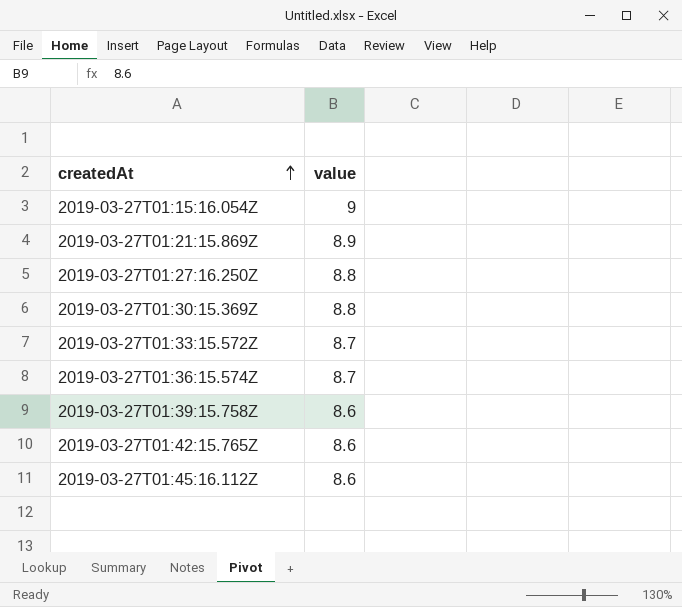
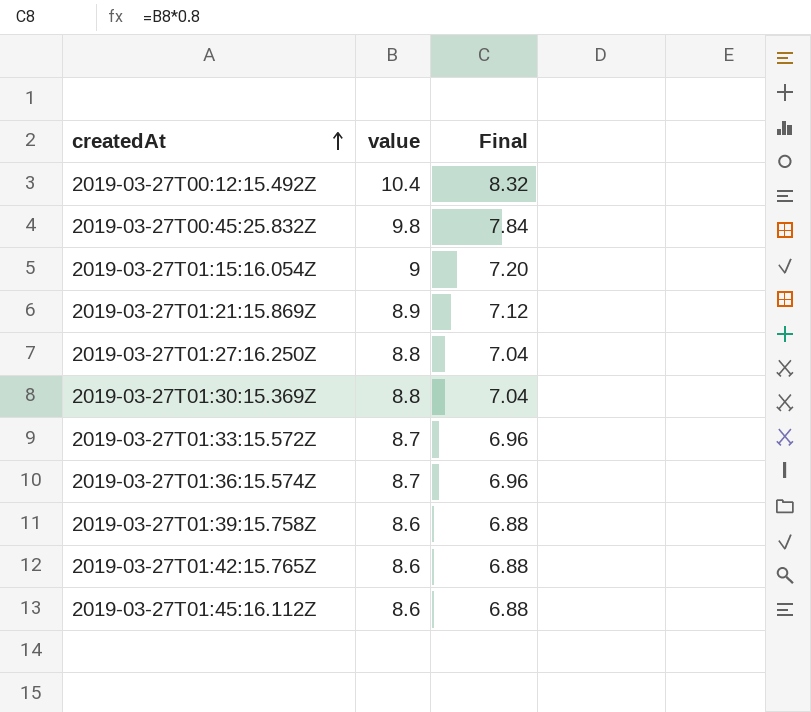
column Final | formula: none -> [value] * 0.8
row 2019-03-27T00:12:15.492Z: none -> 10.4 | 8.32
row 2019-03-27T00:45:25.832Z: none -> 9.8 | 7.84

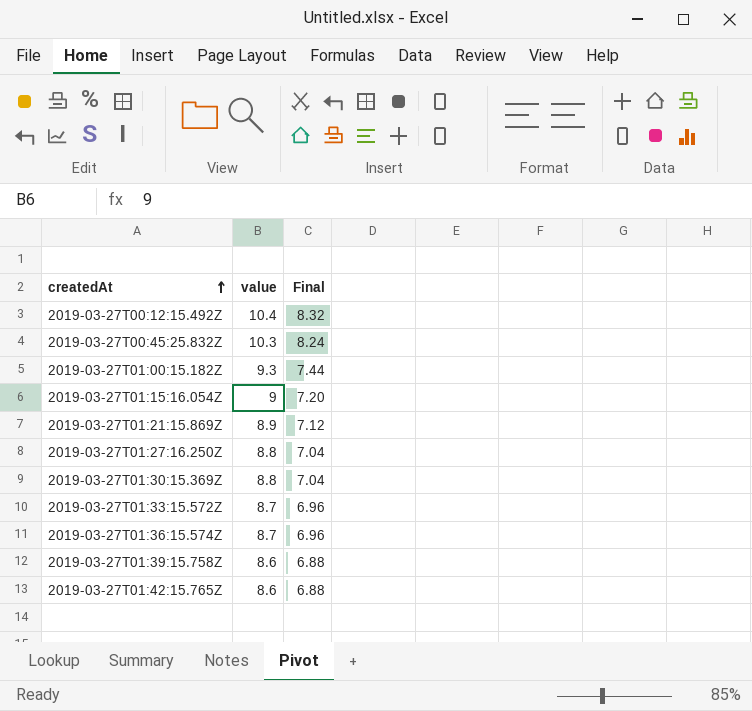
row 2019-03-27T01:45:16.112Z: 8.6 | 6.88 -> none
2019-03-27T00:45:25.832Z | value: 9.8 -> 10.3
2019-03-27T00:45:25.832Z | Final: 7.84 -> 8.24
row 2019-03-27T01:00:15.182Z: none -> 9.3 | 7.44

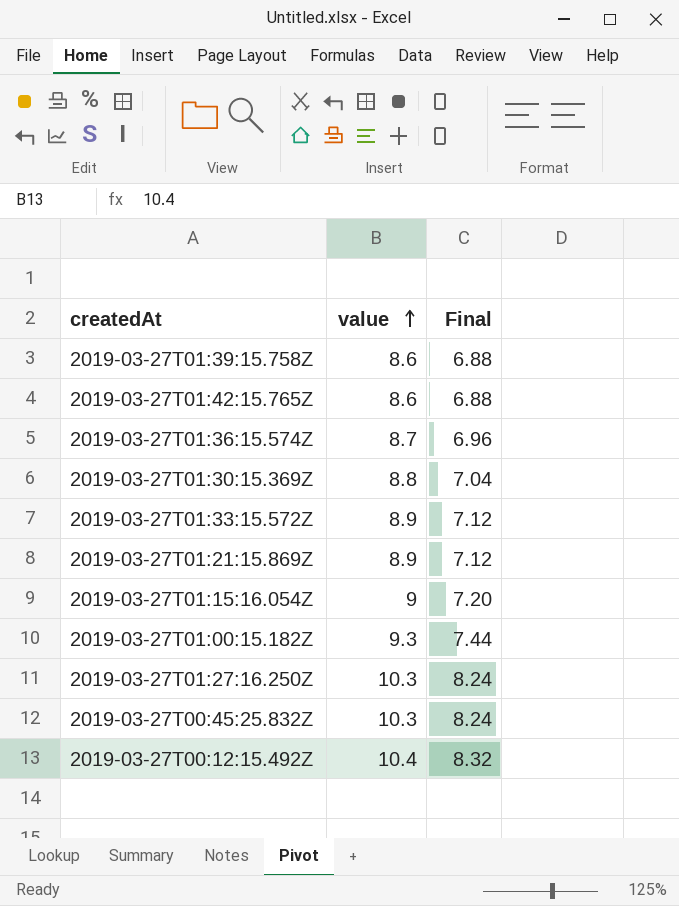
row order: createdAt ascending -> value ascending
2019-03-27T01:33:15.572Z | value: 8.7 -> 8.9
2019-03-27T01:33:15.572Z | Final: 6.96 -> 7.12
2019-03-27T01:27:16.250Z | value: 8.8 -> 10.3
2019-03-27T01:27:16.250Z | Final: 7.04 -> 8.24

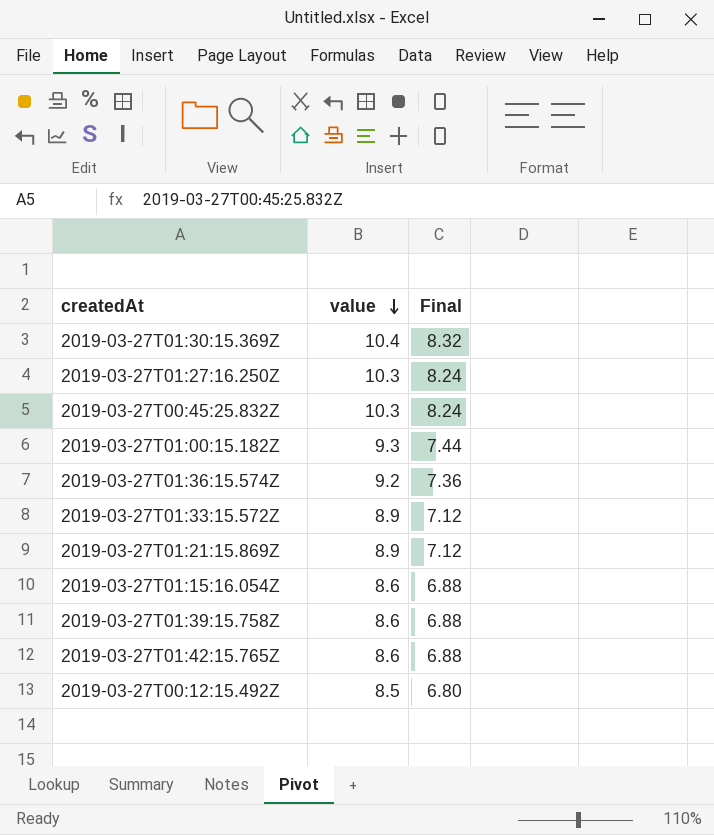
row order: value ascending -> value descending
2019-03-27T01:30:15.369Z | value: 8.8 -> 10.4
2019-03-27T01:30:15.369Z | Final: 7.04 -> 8.32
2019-03-27T01:36:15.574Z | value: 8.7 -> 9.2
2019-03-27T01:36:15.574Z | Final: 6.96 -> 7.36
2019-03-27T01:15:16.054Z | value: 9 -> 8.6
2019-03-27T01:15:16.054Z | Final: 7.20 -> 6.88
2019-03-27T00:12:15.492Z | value: 10.4 -> 8.5
2019-03-27T00:12:15.492Z | Final: 8.32 -> 6.80

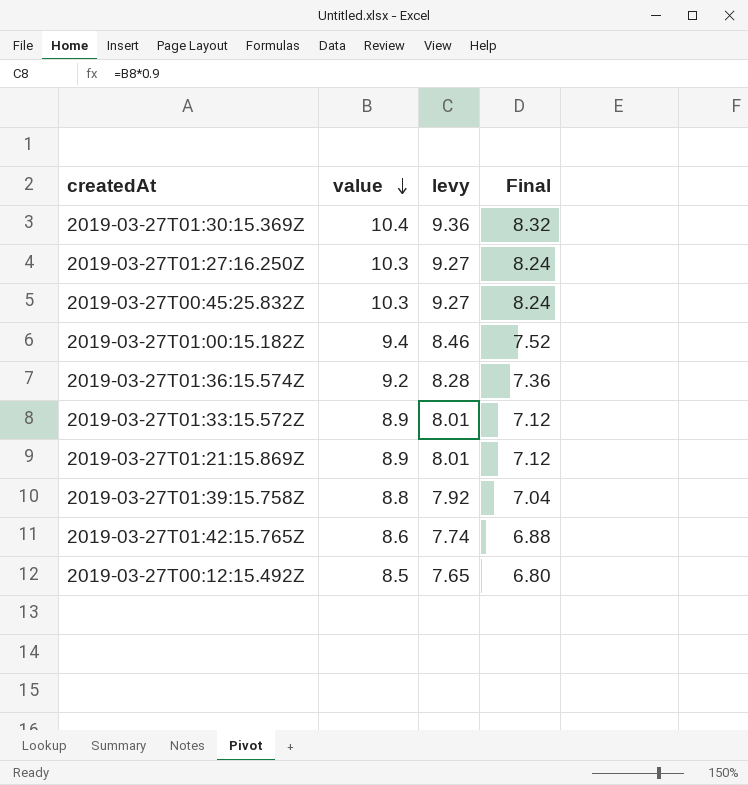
column levy | formula: none -> [value] * 0.9
row 2019-03-27T01:15:16.054Z: 8.6 | 6.88 -> none
2019-03-27T01:00:15.182Z | value: 9.3 -> 9.4
2019-03-27T01:00:15.182Z | Final: 7.44 -> 7.52
2019-03-27T01:39:15.758Z | value: 8.6 -> 8.8
2019-03-27T01:39:15.758Z | Final: 6.88 -> 7.04

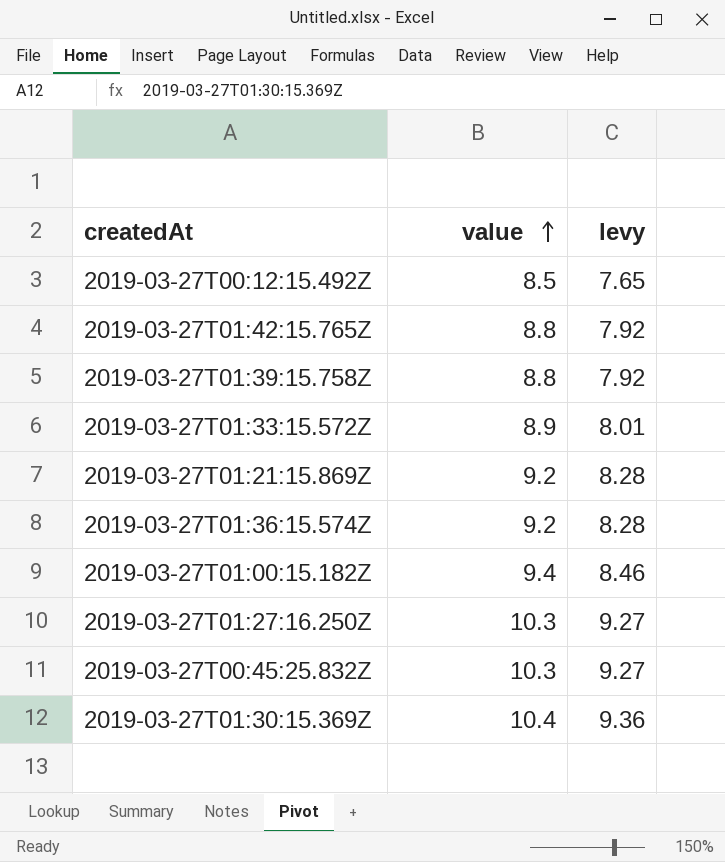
row order: value descending -> value ascending
column Final | formula: [value] * 0.8 -> none
2019-03-27T01:42:15.765Z | value: 8.6 -> 8.8
2019-03-27T01:42:15.765Z | levy: 7.74 -> 7.92
2019-03-27T01:21:15.869Z | value: 8.9 -> 9.2
2019-03-27T01:21:15.869Z | levy: 8.01 -> 8.28

